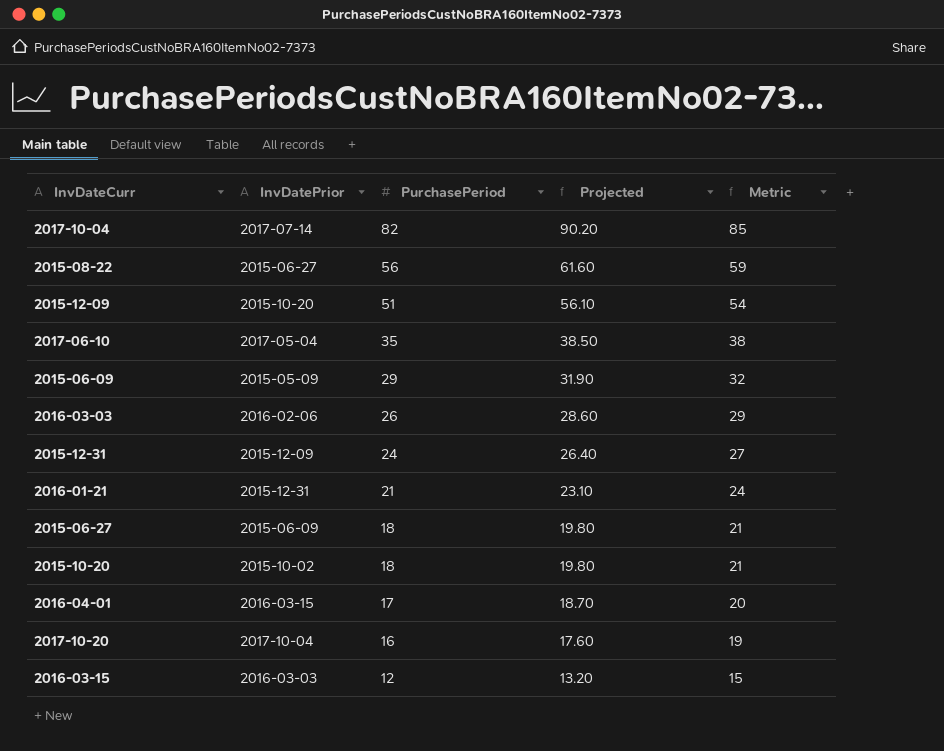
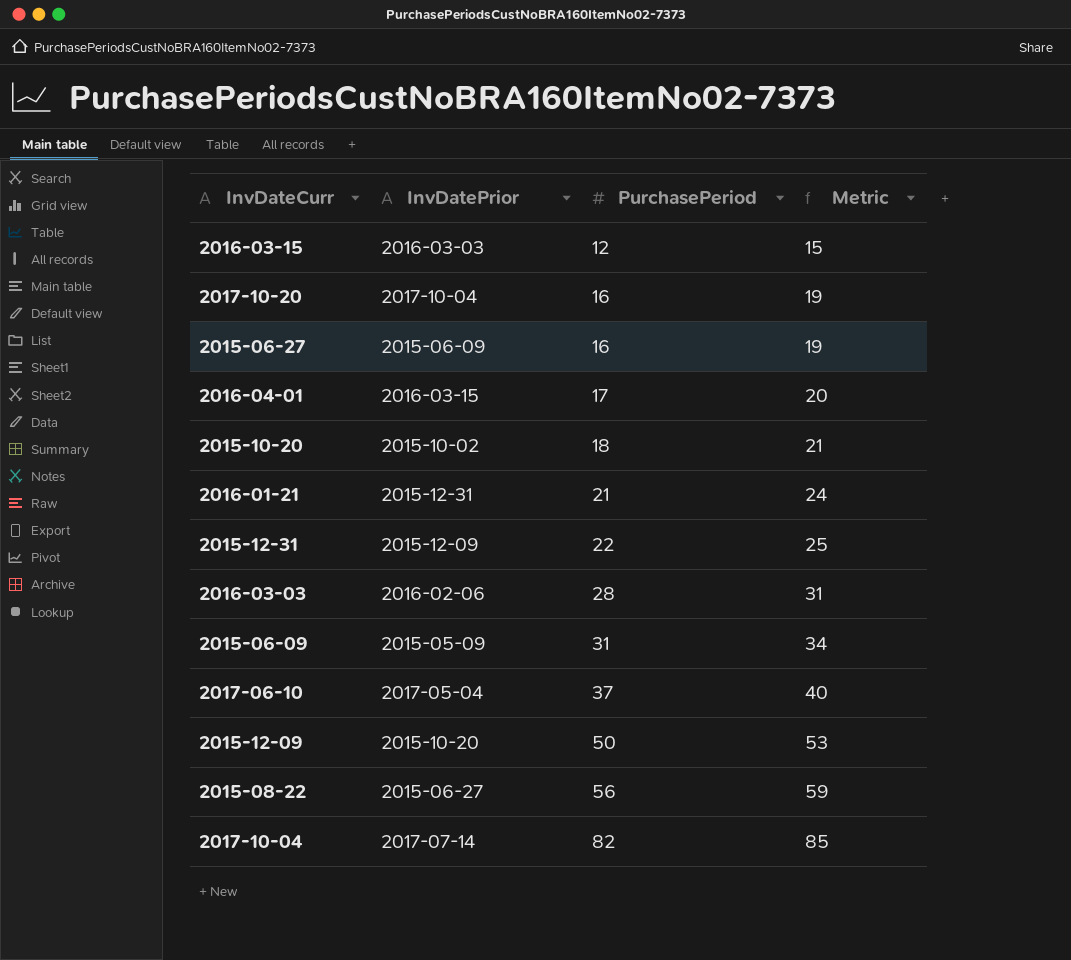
row order: PurchasePeriod descending -> PurchasePeriod ascending
column Projected | formula: [PurchasePeriod] * 1.1 -> none
2015-06-27 | PurchasePeriod: 18 -> 16
2015-06-27 | Metric: 21 -> 19
2015-12-31 | PurchasePeriod: 24 -> 22
2015-12-31 | Metric: 27 -> 25
2016-03-03 | PurchasePeriod: 26 -> 28
2016-03-03 | Metric: 29 -> 31
2015-06-09 | PurchasePeriod: 29 -> 31
2015-06-09 | Metric: 32 -> 34
2017-06-10 | PurchasePeriod: 35 -> 37
2017-06-10 | Metric: 38 -> 40
2015-12-09 | PurchasePeriod: 51 -> 50
2015-12-09 | Metric: 54 -> 53

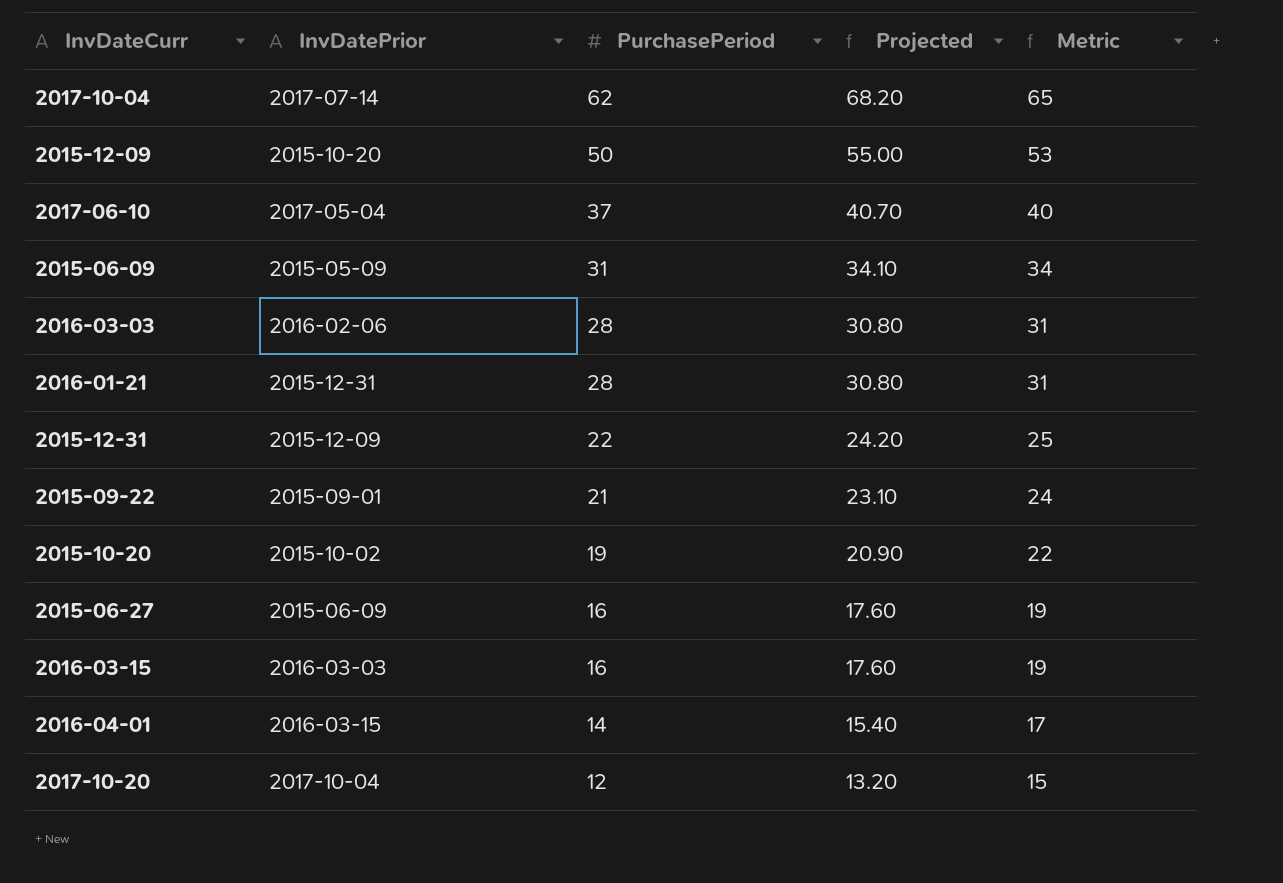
row order: PurchasePeriod ascending -> PurchasePeriod descending
column Projected | formula: none -> [PurchasePeriod] * 1.1
row 2015-08-22: 2015-06-27 | 56 | 59 -> none
2017-10-04 | PurchasePeriod: 82 -> 62
2017-10-04 | Metric: 85 -> 65
2016-01-21 | PurchasePeriod: 21 -> 28
2016-01-21 | Metric: 24 -> 31
row 2015-09-22: none -> 2015-09-01 | 21 | 23.10 | 24
2015-10-20 | PurchasePeriod: 18 -> 19
2015-10-20 | Metric: 21 -> 22
2016-03-15 | PurchasePeriod: 12 -> 16
2016-03-15 | Metric: 15 -> 19
2016-04-01 | PurchasePeriod: 17 -> 14
2016-04-01 | Metric: 20 -> 17
2017-10-20 | PurchasePeriod: 16 -> 12
2017-10-20 | Metric: 19 -> 15

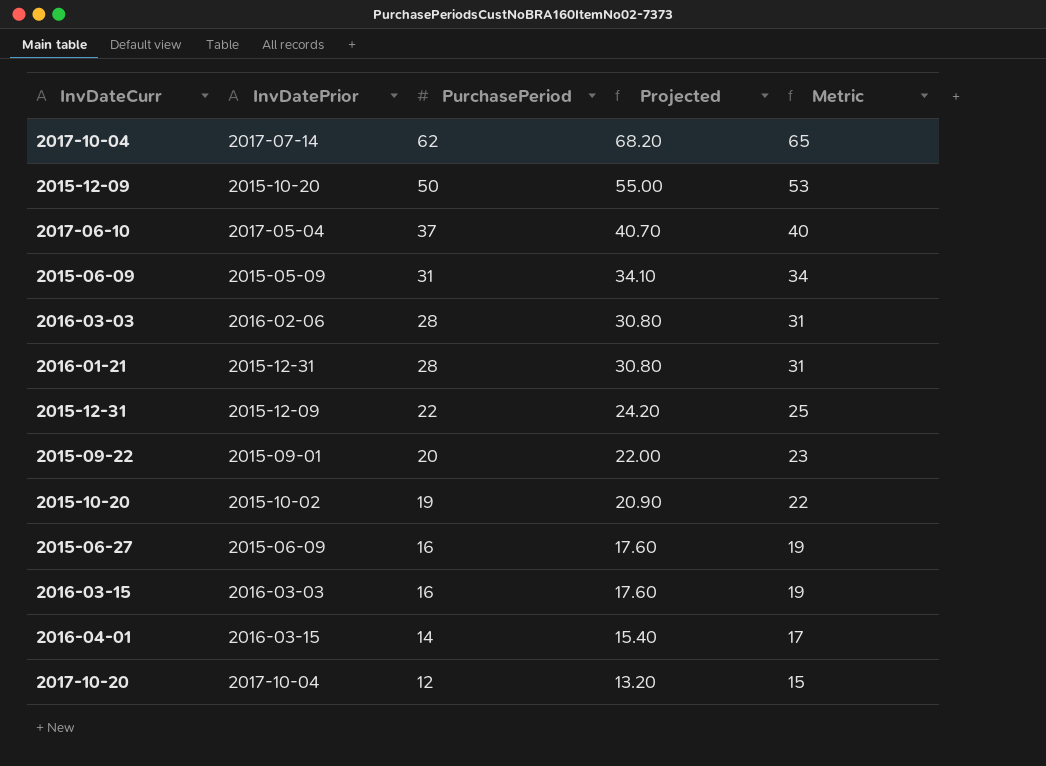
2015-09-22 | PurchasePeriod: 21 -> 20
2015-09-22 | Projected: 23.10 -> 22.00
2015-09-22 | Metric: 24 -> 23

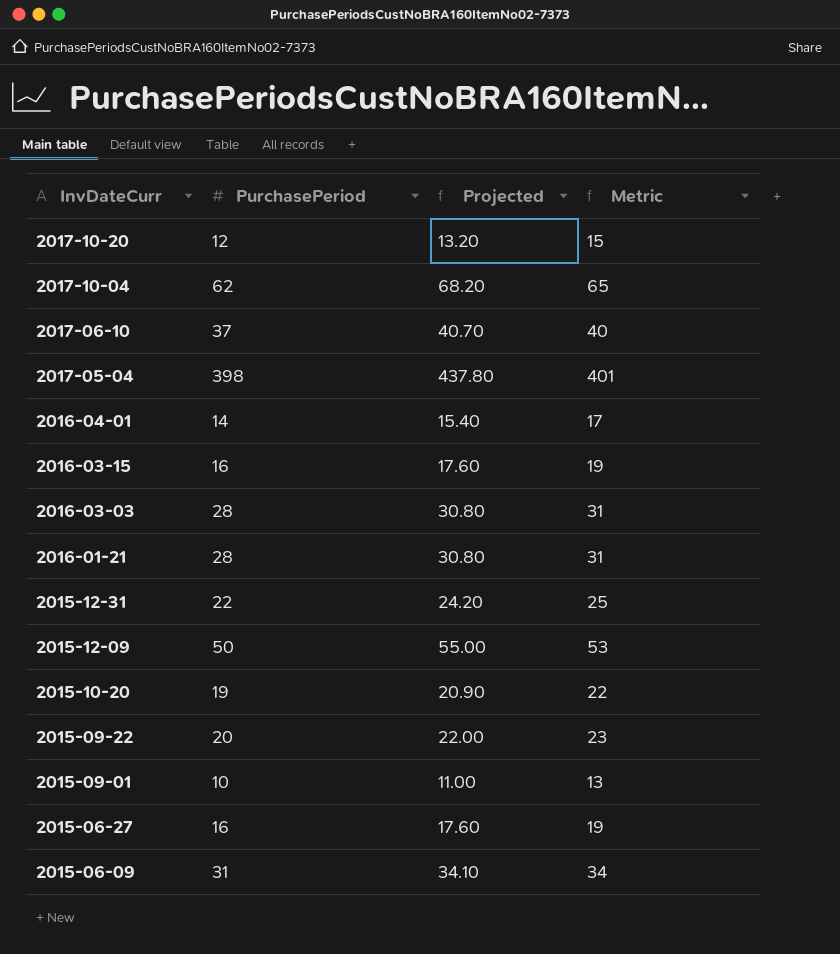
row order: PurchasePeriod descending -> InvDateCurr descending
column InvDatePrior | position: 2 -> none
row 2017-05-04: none -> 398 | 437.80 | 401
row 2015-09-01: none -> 10 | 11.00 | 13

